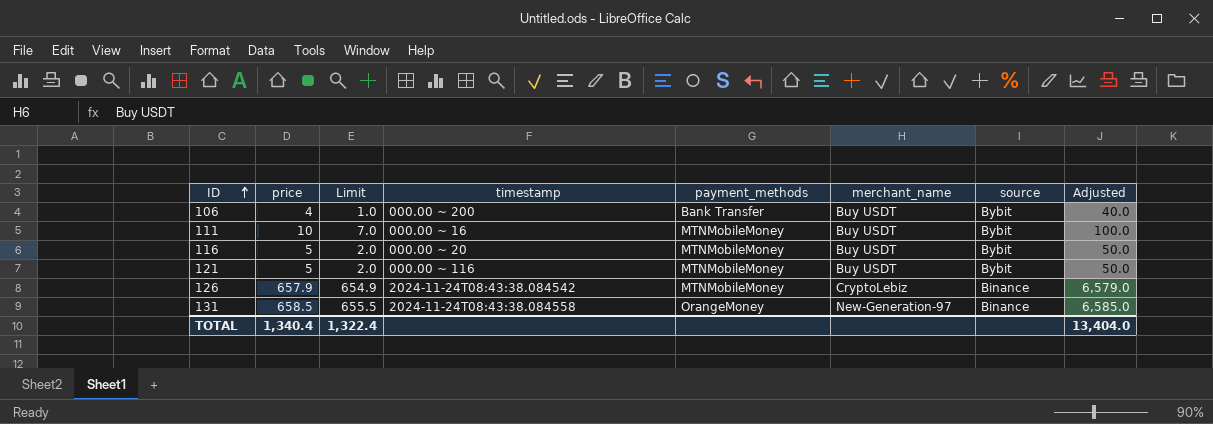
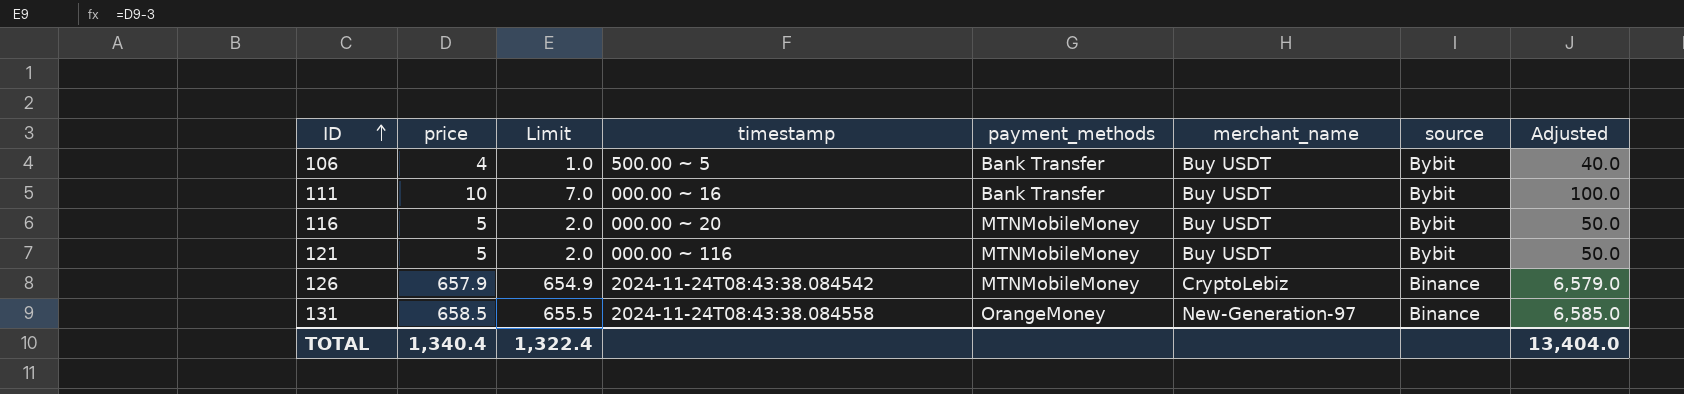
106 | timestamp: 000.00 ~ 200 -> 500.00 ~ 5
111 | payment_methods: MTNMobileMoney -> Bank Transfer

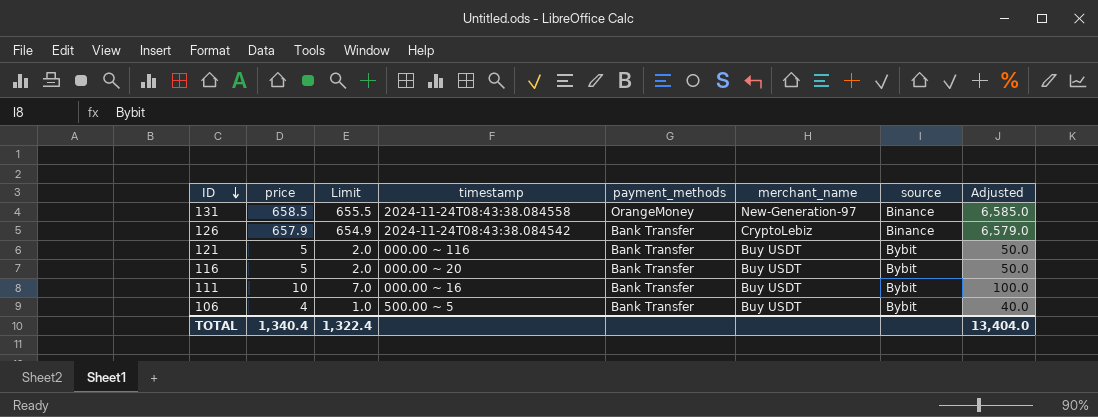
row order: ID ascending -> ID descending
126 | payment_methods: MTNMobileMoney -> Bank Transfer
121 | payment_methods: MTNMobileMoney -> Bank Transfer
116 | payment_methods: MTNMobileMoney -> Bank Transfer

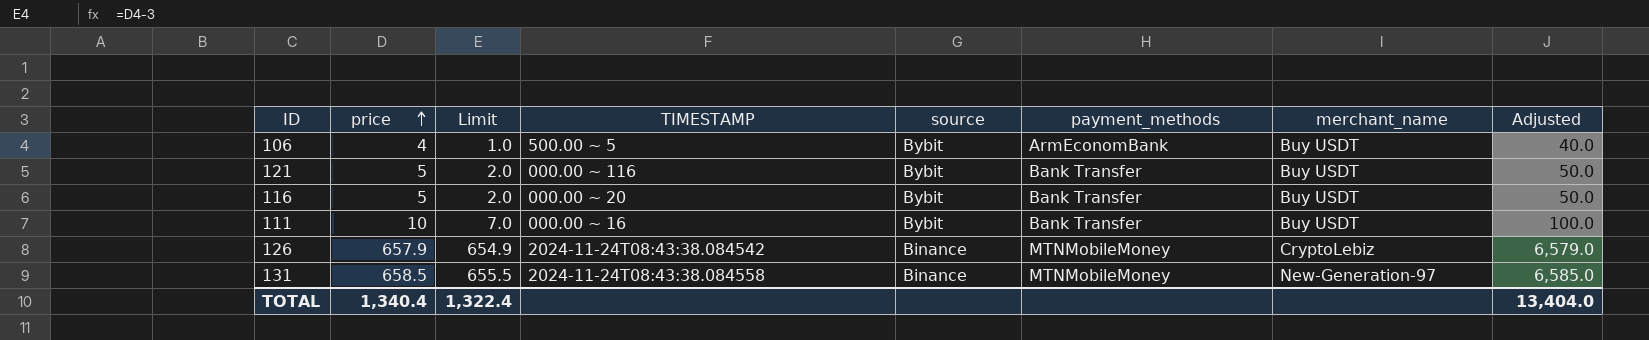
row order: ID descending -> price ascending
column name: timestamp -> TIMESTAMP
column source | position: 7 -> 5
106 | payment_methods: Bank Transfer -> ArmEconomBank
126 | payment_methods: Bank Transfer -> MTNMobileMoney
131 | payment_methods: OrangeMoney -> MTNMobileMoney

